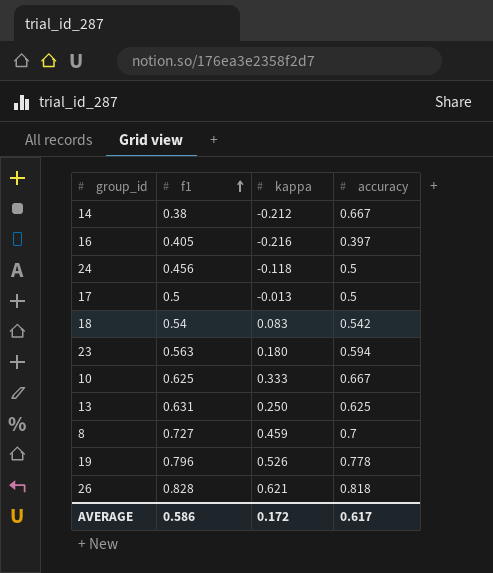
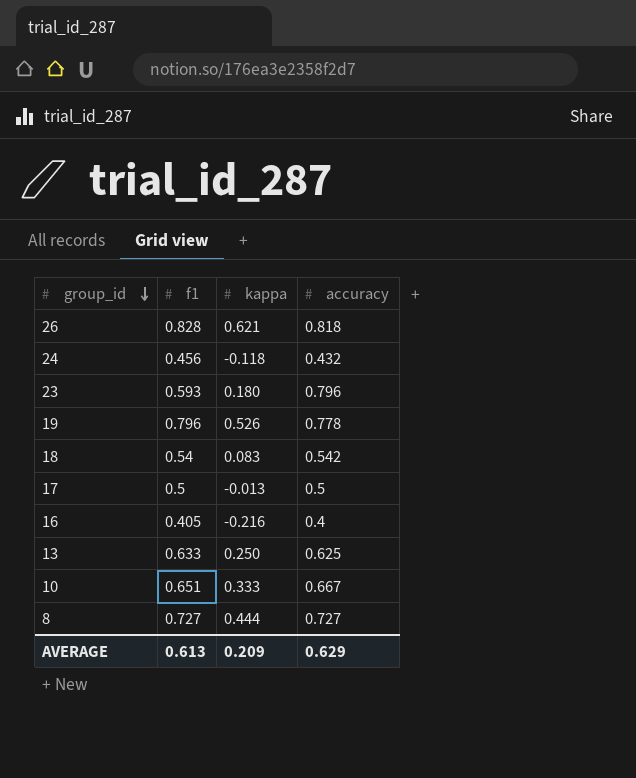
row order: f1 ascending -> group_id descending
row 14: 0.38 | -0.212 | 0.667 -> none
24 | accuracy: 0.5 -> 0.432
23 | f1: 0.563 -> 0.593
23 | accuracy: 0.594 -> 0.796
16 | accuracy: 0.397 -> 0.4
13 | f1: 0.631 -> 0.633
10 | f1: 0.625 -> 0.651
8 | kappa: 0.459 -> 0.444
8 | accuracy: 0.7 -> 0.727
AVERAGE | f1: 0.586 -> 0.613
AVERAGE | kappa: 0.172 -> 0.209
AVERAGE | accuracy: 0.617 -> 0.629

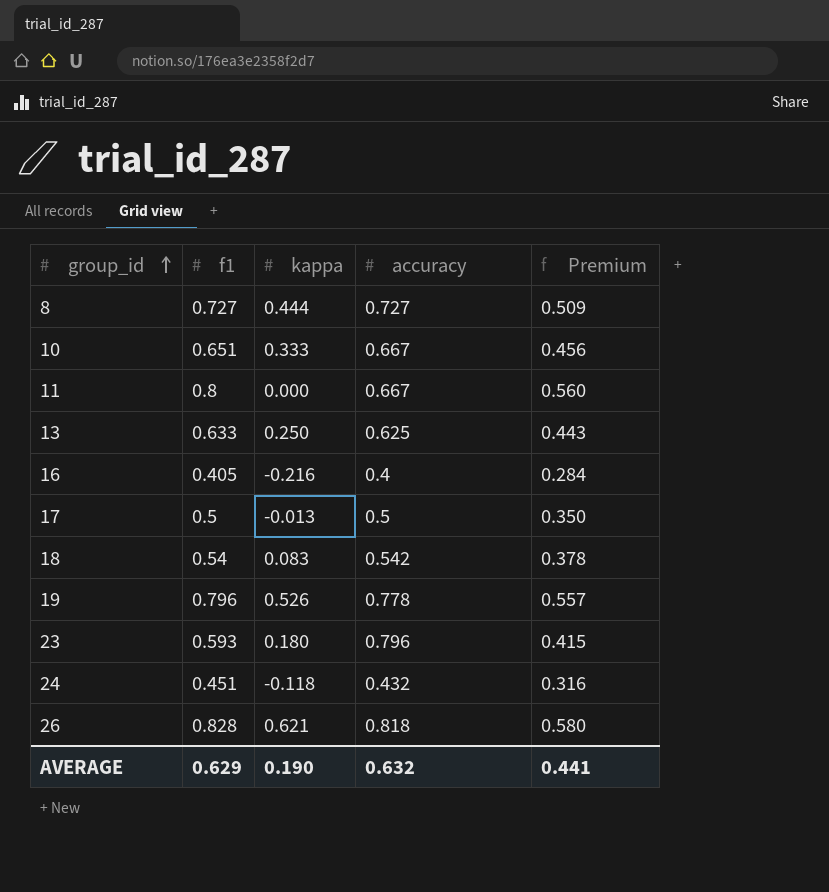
row order: group_id descending -> group_id ascending
column Premium | formula: none -> [f1] * 0.7
row 11: none -> 0.8 | 0.000 | 0.667 | 0.560
24 | f1: 0.456 -> 0.451
AVERAGE | f1: 0.613 -> 0.629
AVERAGE | kappa: 0.209 -> 0.190
AVERAGE | accuracy: 0.629 -> 0.632

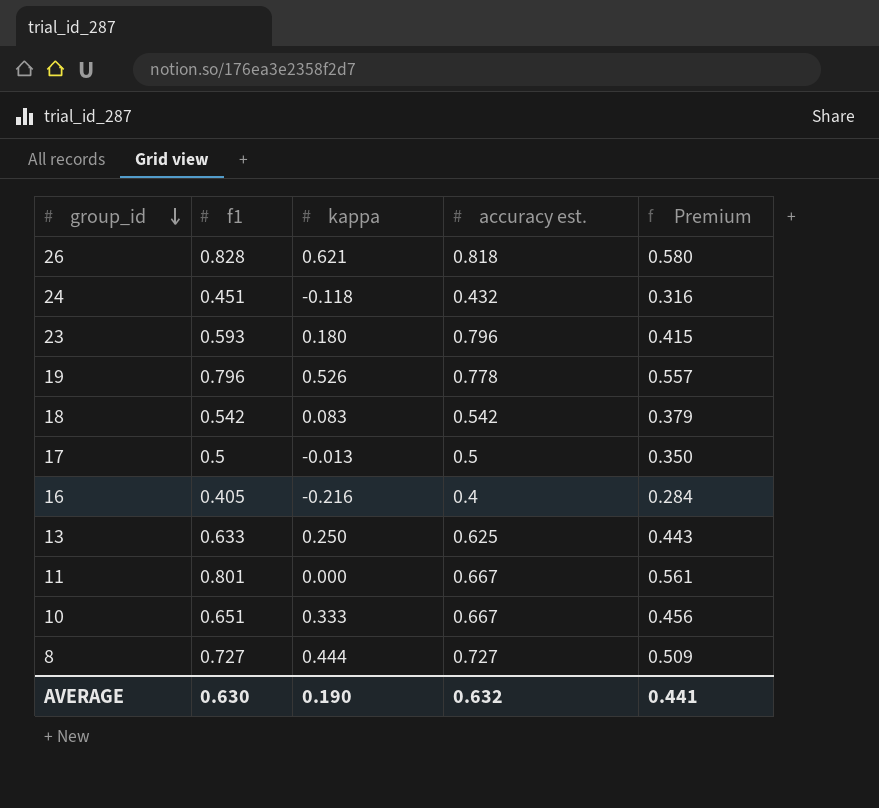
row order: group_id ascending -> group_id descending
column name: accuracy -> accuracy est.
18 | f1: 0.54 -> 0.542
18 | Premium: 0.378 -> 0.379
11 | f1: 0.8 -> 0.801
11 | Premium: 0.560 -> 0.561
AVERAGE | f1: 0.629 -> 0.630

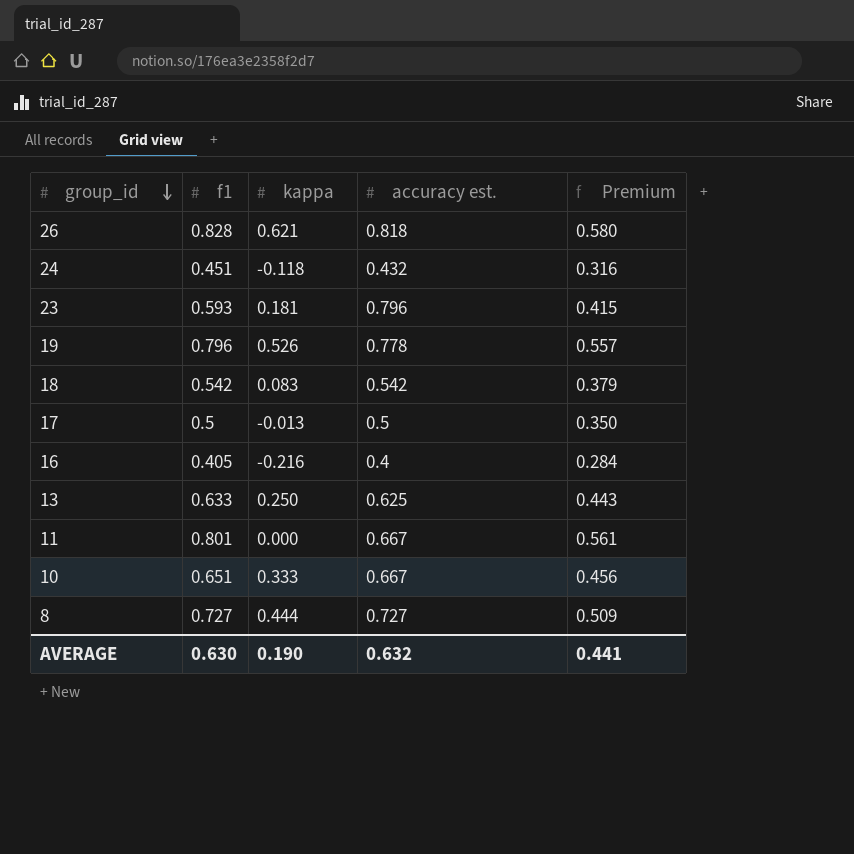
23 | kappa: 0.180 -> 0.181

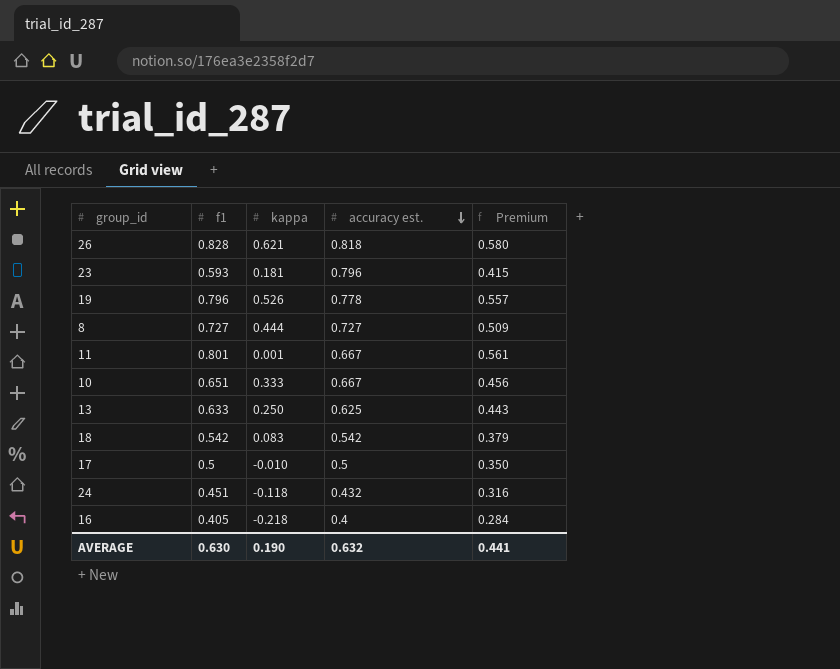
row order: group_id descending -> accuracy est. descending
11 | kappa: 0.000 -> 0.001
17 | kappa: -0.013 -> -0.010
16 | kappa: -0.216 -> -0.218

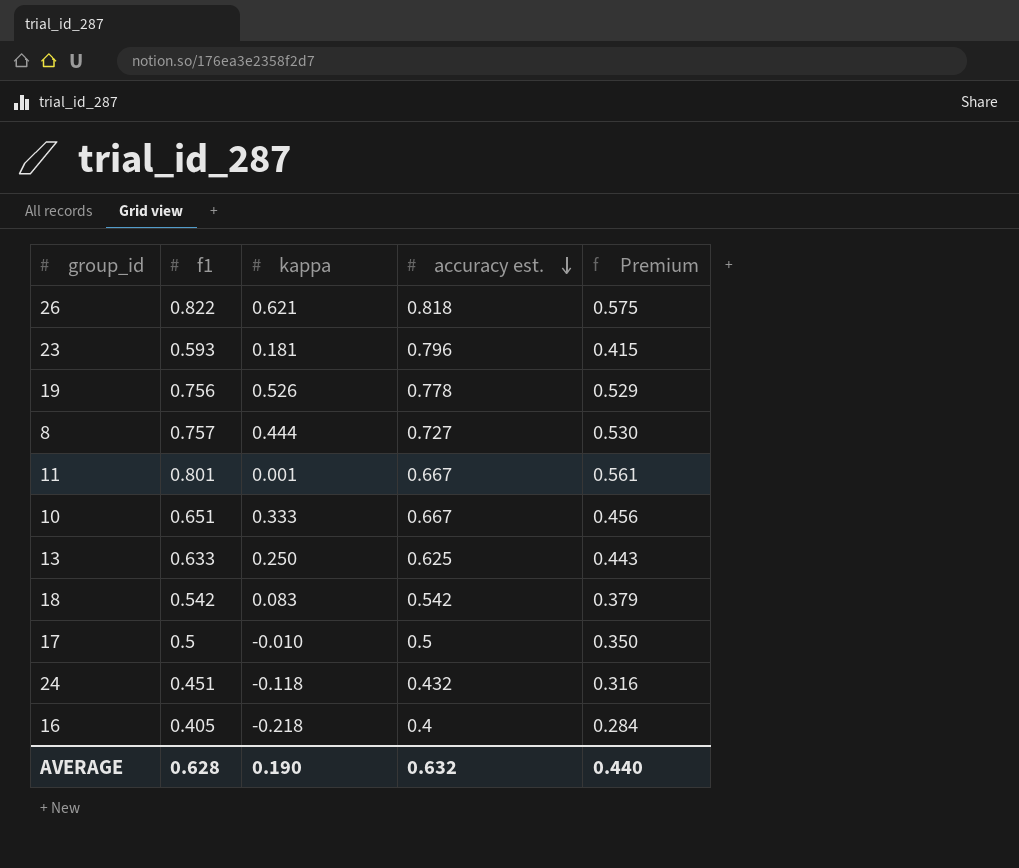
26 | f1: 0.828 -> 0.822
26 | Premium: 0.580 -> 0.575
19 | f1: 0.796 -> 0.756
19 | Premium: 0.557 -> 0.529
8 | f1: 0.727 -> 0.757
8 | Premium: 0.509 -> 0.530
AVERAGE | f1: 0.630 -> 0.628
AVERAGE | Premium: 0.441 -> 0.440

